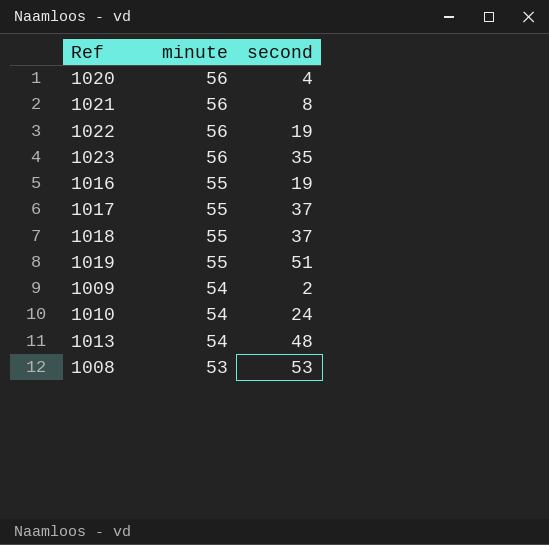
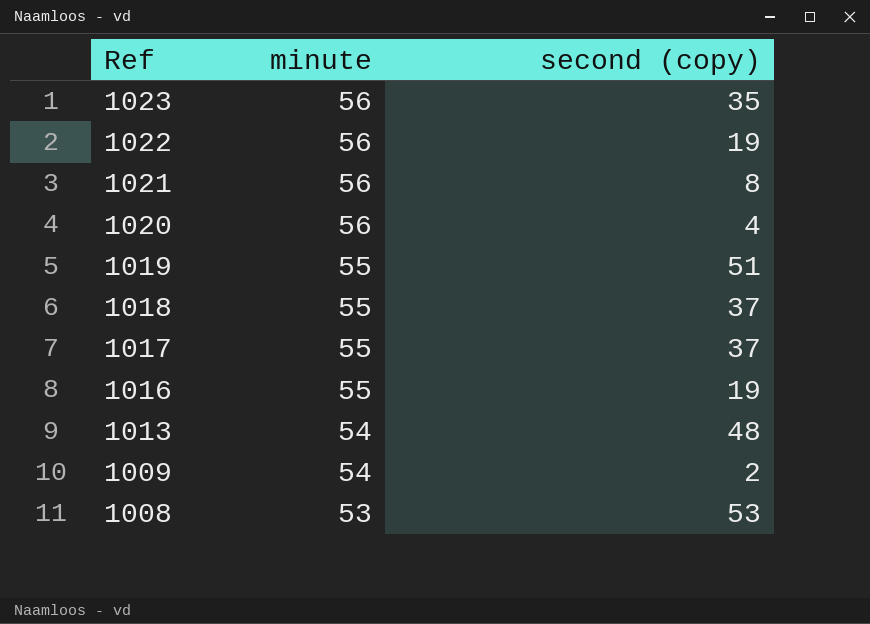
row order: minute descending -> Ref descending
column name: second -> second (copy)
row 1010: 54 | 24 -> none

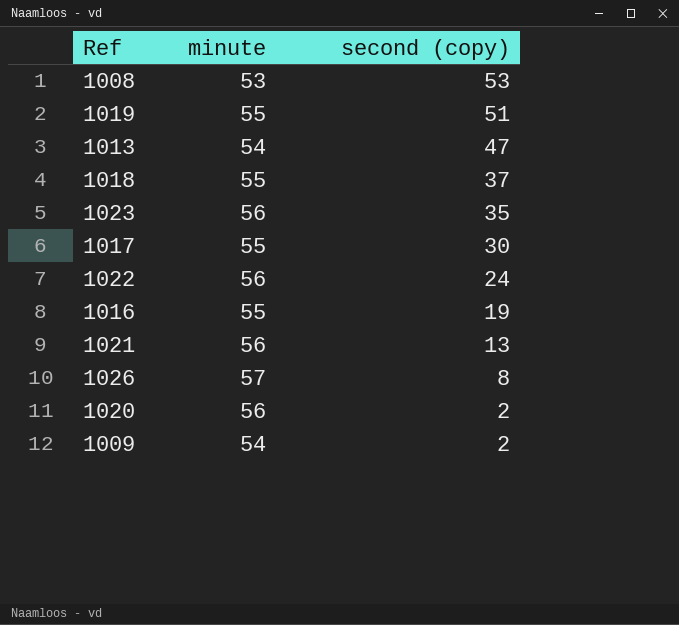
row order: Ref descending -> second (copy) descending
1013 | second (copy): 48 -> 47
1017 | second (copy): 37 -> 30
1022 | second (copy): 19 -> 24
1021 | second (copy): 8 -> 13
row 1026: none -> 57 | 8
1020 | second (copy): 4 -> 2

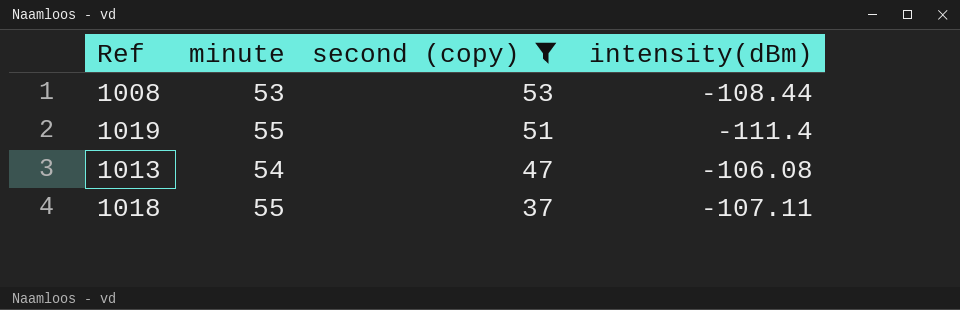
filter: none -> second (copy) >= 37
column intensity(dBm) | position: none -> 4

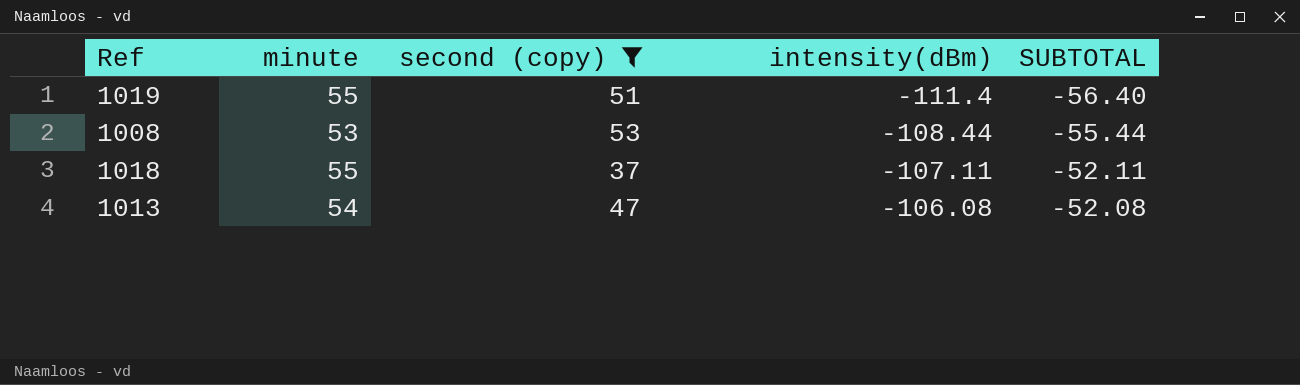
row order: second (copy) descending -> intensity(dBm) ascending
column SUBTOTAL | formula: none -> [minute] + [intensity(dBm)]

